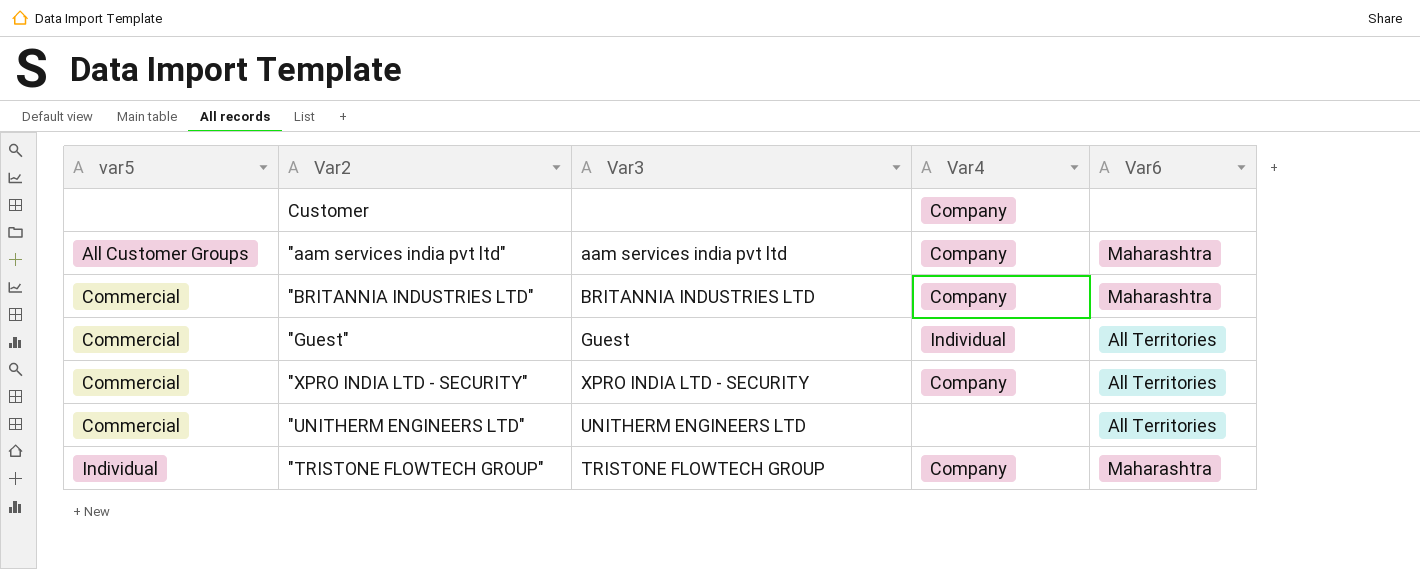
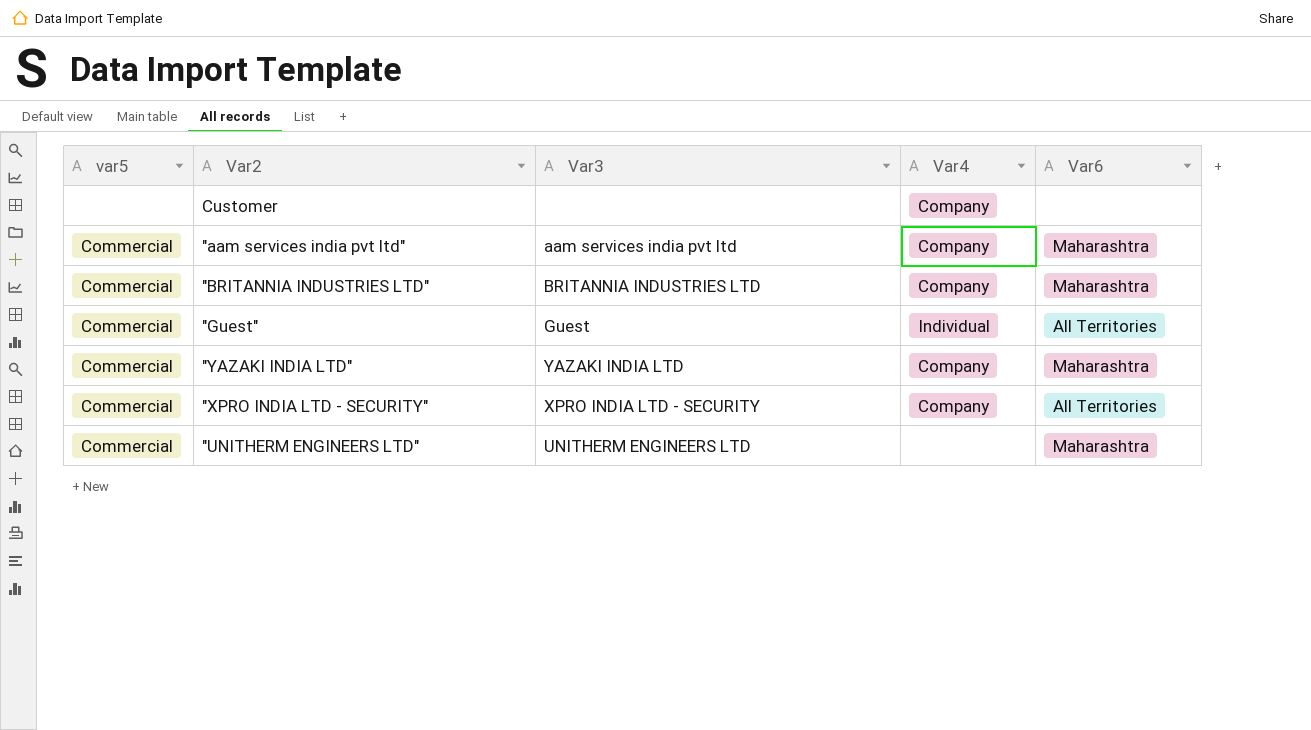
row "TRISTONE FLOWTECH GROUP": Individual | TRISTONE FLOWTECH GROUP | Company | Maharashtra -> none
"aam services india pvt ltd" | var5: All Customer Groups -> Commercial
row "YAZAKI INDIA LTD": none -> Commercial | YAZAKI INDIA LTD | Company | Maharashtra
"UNITHERM ENGINEERS LTD" | Var6: All Territories -> Maharashtra

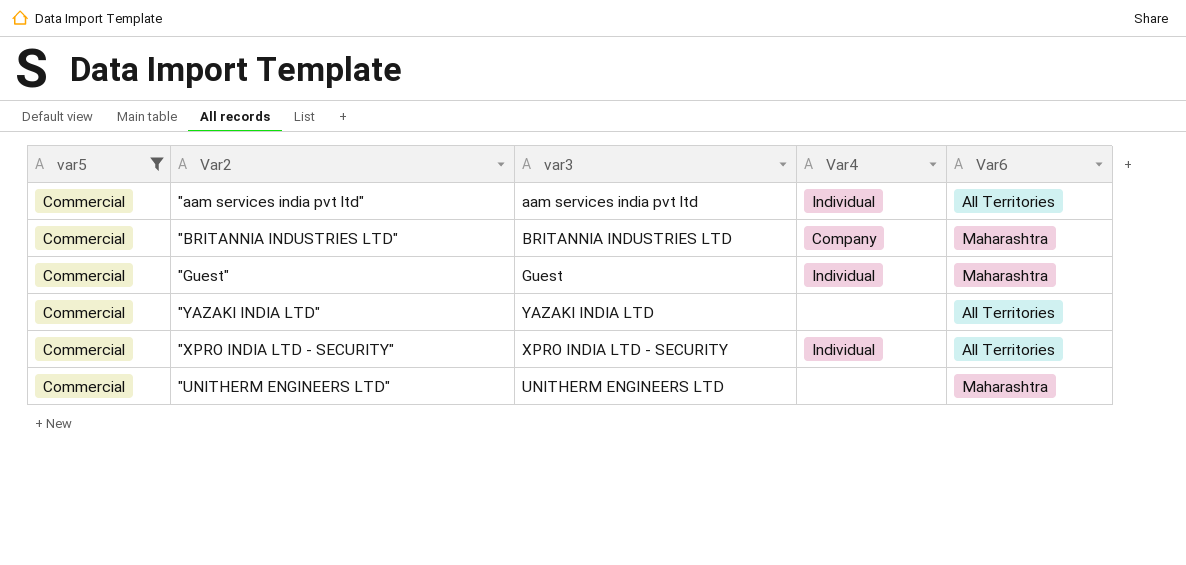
filter: none -> var5 = Commercial
column name: Var3 -> var3
"aam services india pvt ltd" | Var4: Company -> Individual
"aam services india pvt ltd" | Var6: Maharashtra -> All Territories
"Guest" | Var6: All Territories -> Maharashtra
"YAZAKI INDIA LTD" | Var4: Company -> none
"YAZAKI INDIA LTD" | Var6: Maharashtra -> All Territories
"XPRO INDIA LTD - SECURITY" | Var4: Company -> Individual

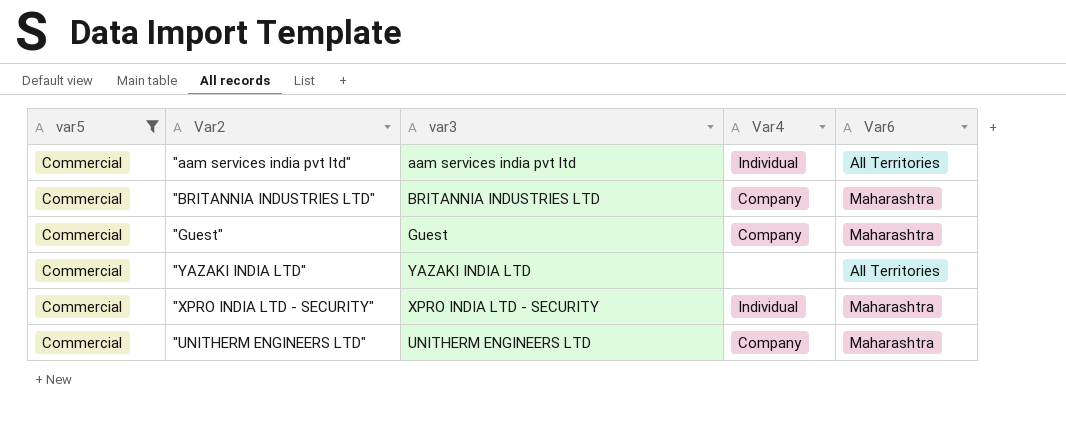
"Guest" | Var4: Individual -> Company
"XPRO INDIA LTD - SECURITY" | Var6: All Territories -> Maharashtra
"UNITHERM ENGINEERS LTD" | Var4: none -> Company

